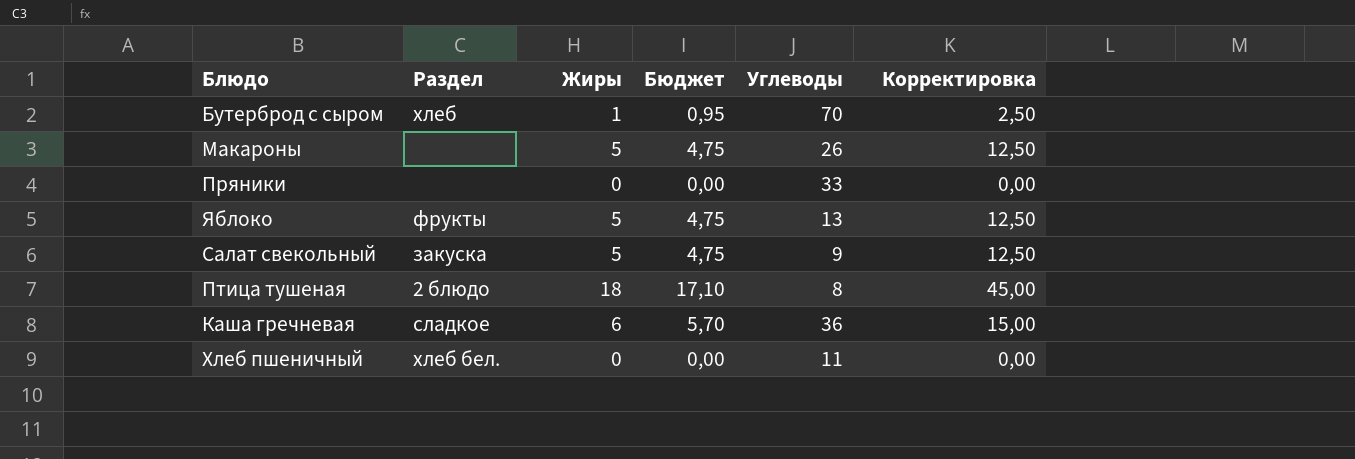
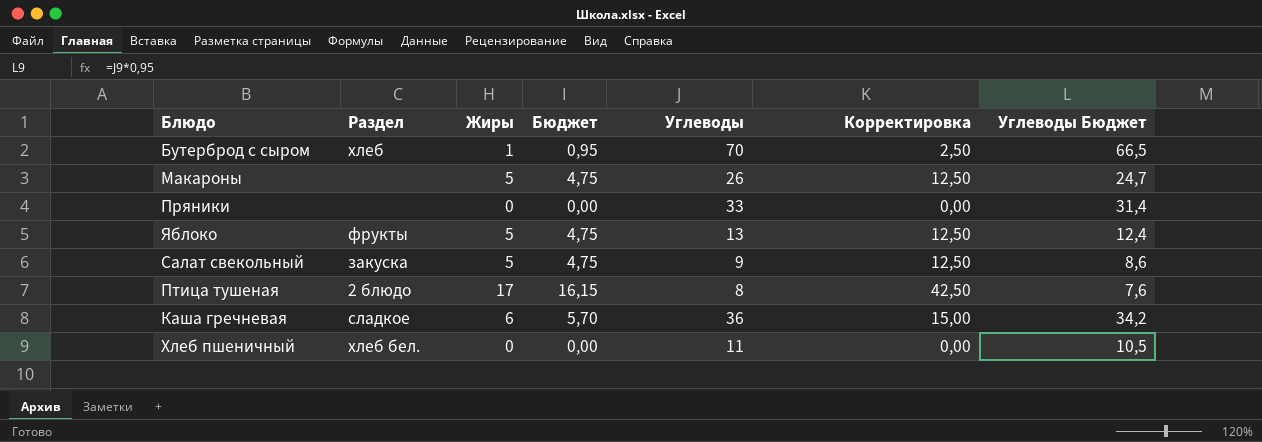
column Углеводы Бюджет | formula: none -> [Углеводы] * 0,95
Птица тушеная | Жиры: 18 -> 17
Птица тушеная | Бюджет: 17,10 -> 16,15
Птица тушеная | Корректировка: 45,00 -> 42,50

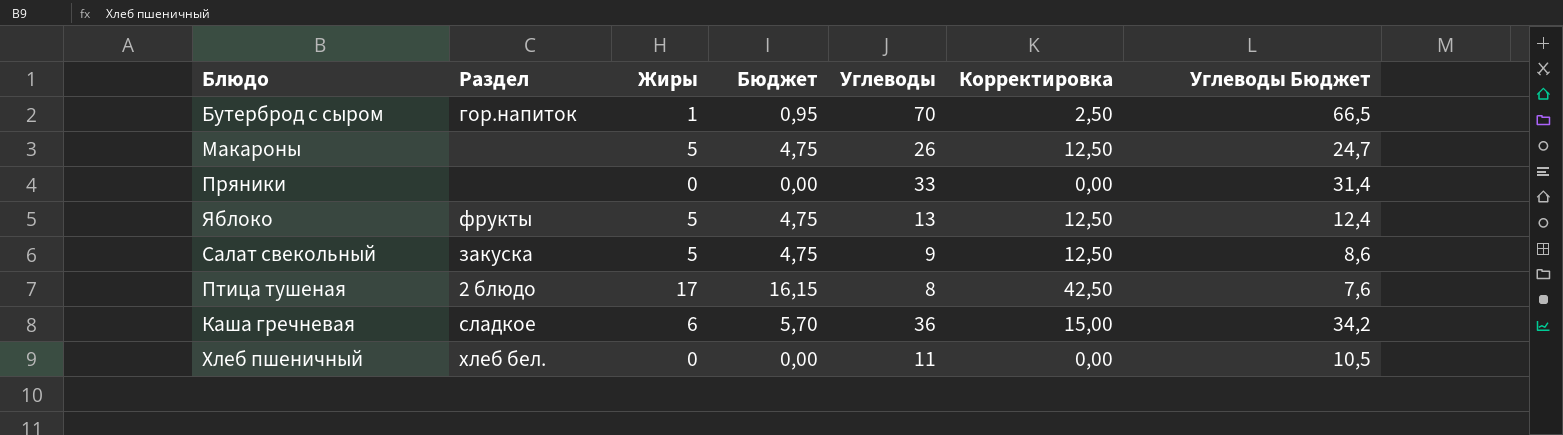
Бутерброд с сыром | Раздел: хлеб -> гор.напиток

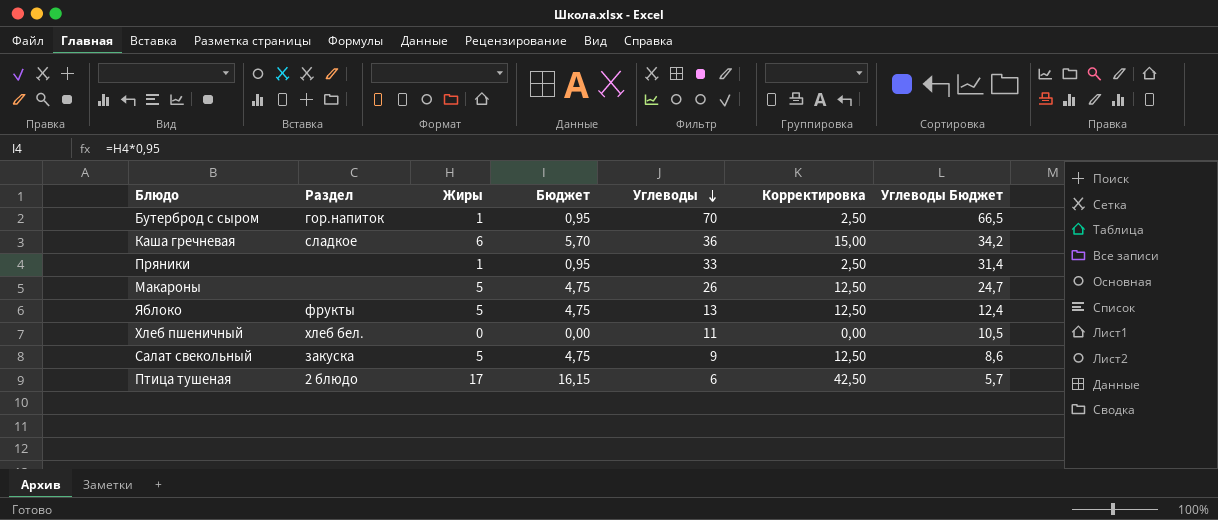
row order: none -> Углеводы descending
Пряники | Жиры: 0 -> 1
Пряники | Бюджет: 0,00 -> 0,95
Пряники | Корректировка: 0,00 -> 2,50
Птица тушеная | Углеводы: 8 -> 6
Птица тушеная | Углеводы Бюджет: 7,6 -> 5,7

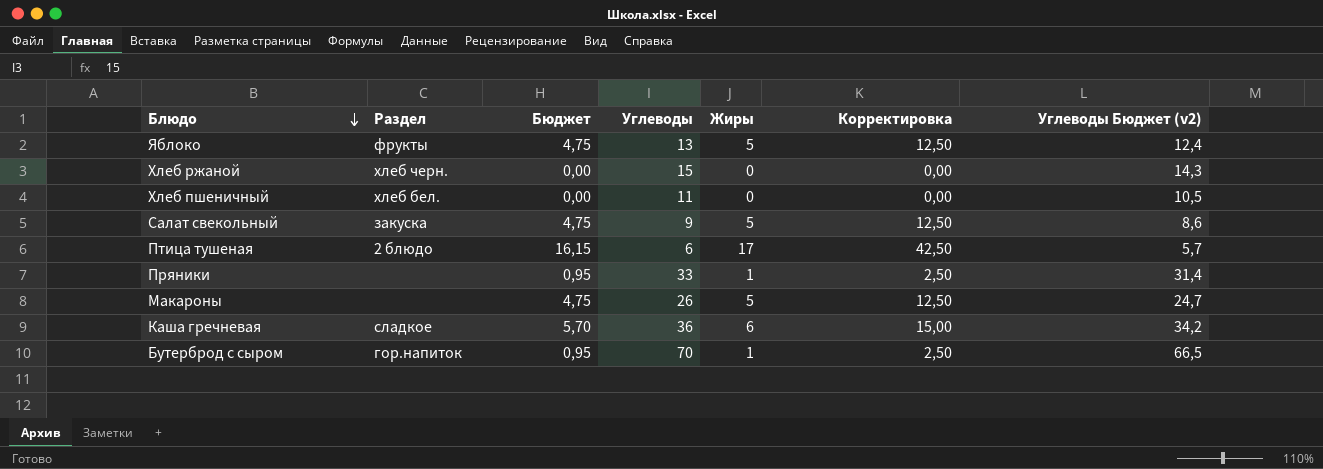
row order: Углеводы descending -> Блюдо descending
column Жиры | position: 3 -> 5
column name: Углеводы Бюджет -> Углеводы Бюджет (v2)
row Хлеб ржаной: none -> хлеб черн. | 0,00 | 15 | 0 | 0,00 | 14,3

